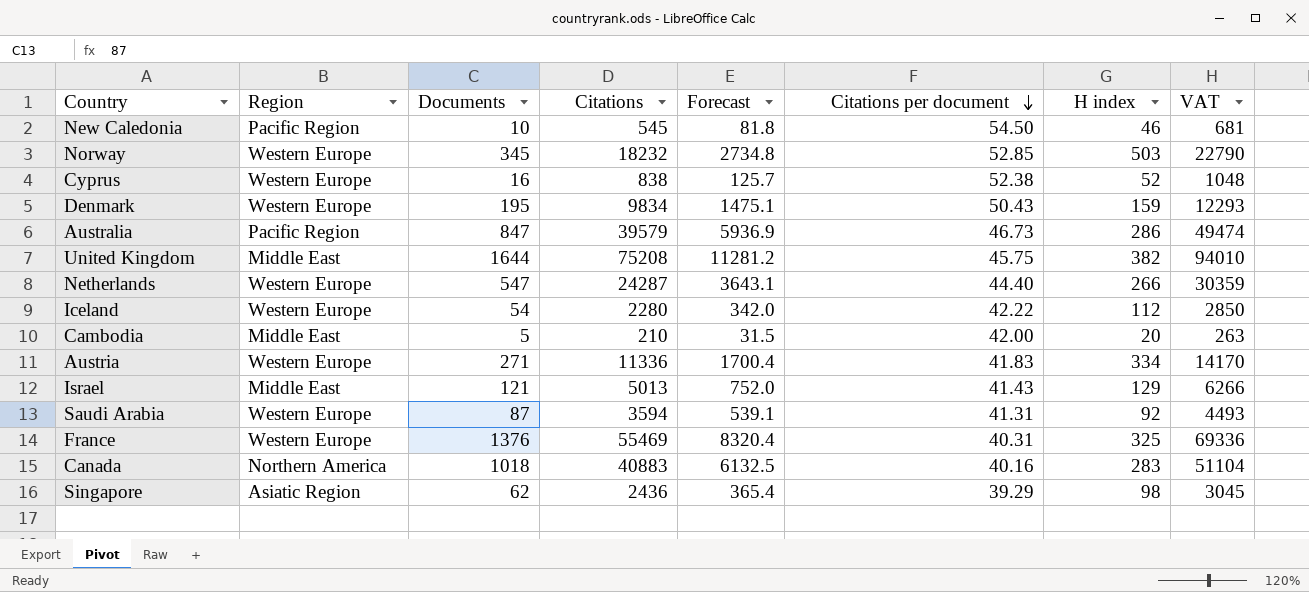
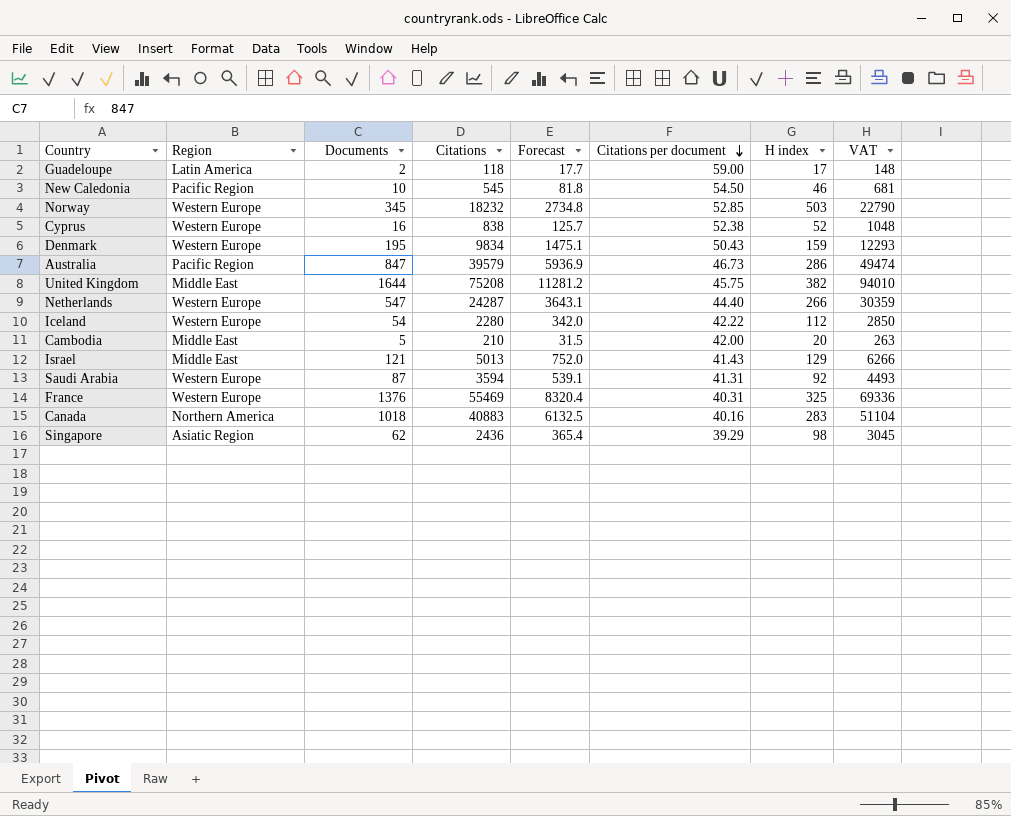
row Austria: Western Europe | 271 | 11336 | 1700.4 | 41.83 | 334 | 14170 -> none
row Guadeloupe: none -> Latin America | 2 | 118 | 17.7 | 59.00 | 17 | 148

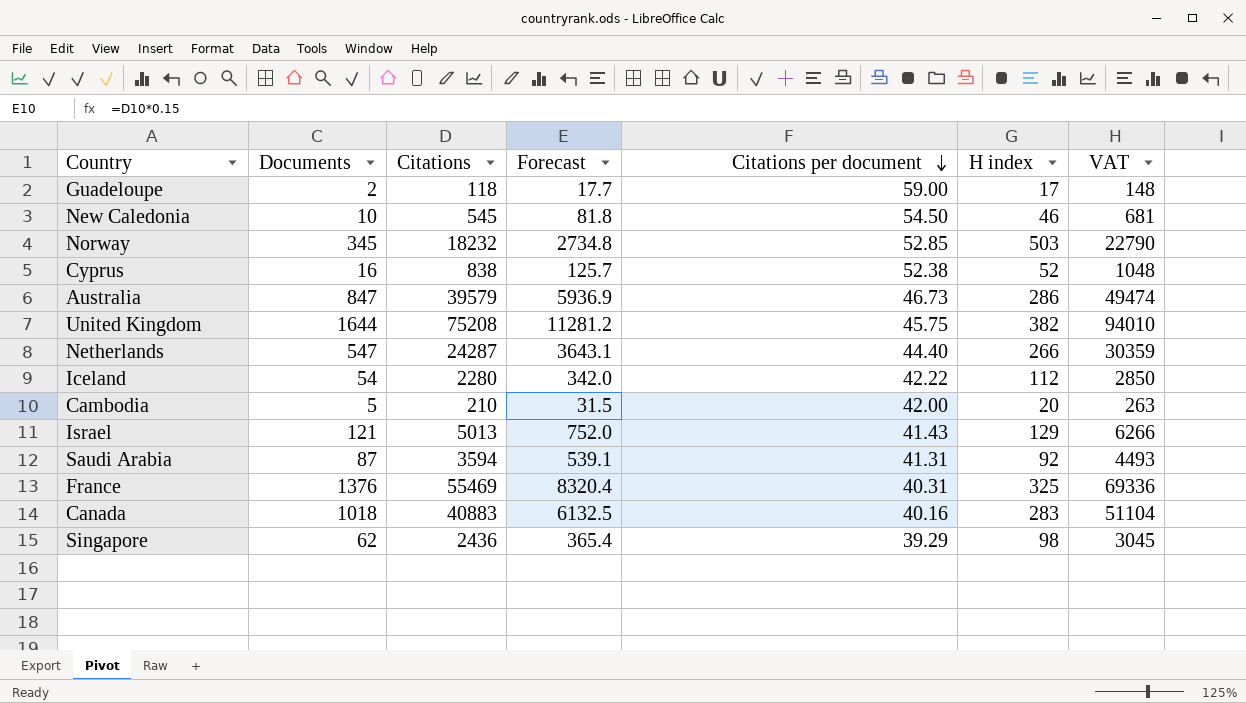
column Region | position: 2 -> none
row Denmark: Western Europe | 195 | 9834 | 1475.1 | 50.43 | 159 | 12293 -> none

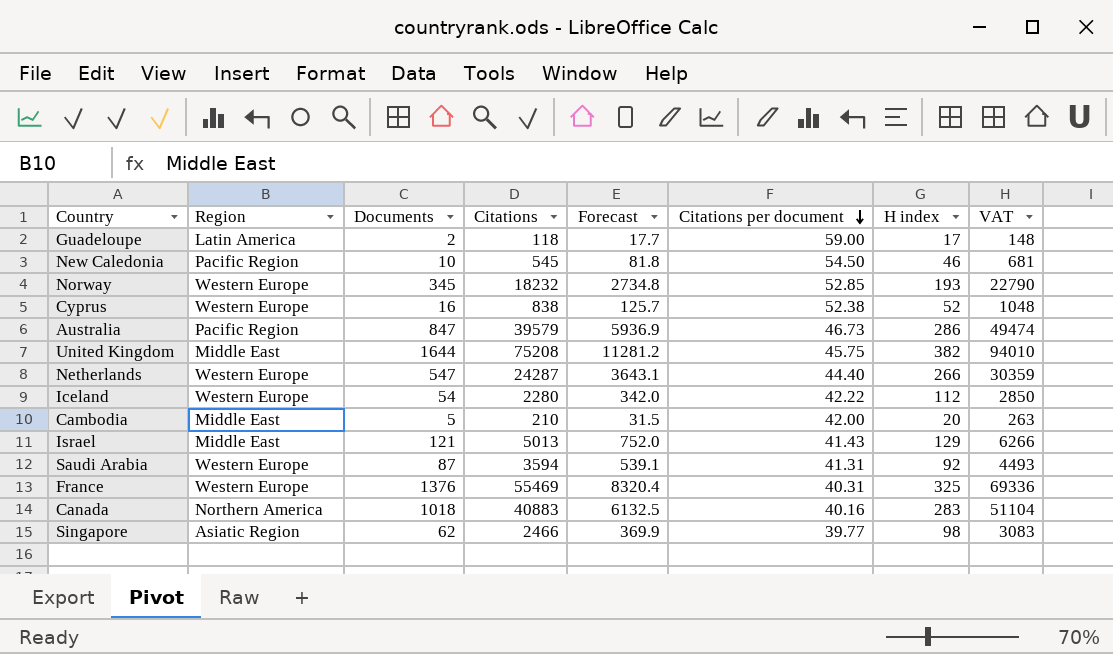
column Region | position: none -> 2
Norway | H index: 503 -> 193
Singapore | Citations: 2436 -> 2466
Singapore | Forecast: 365.4 -> 369.9
Singapore | Citations per document: 39.29 -> 39.77
Singapore | VAT: 3045 -> 3083

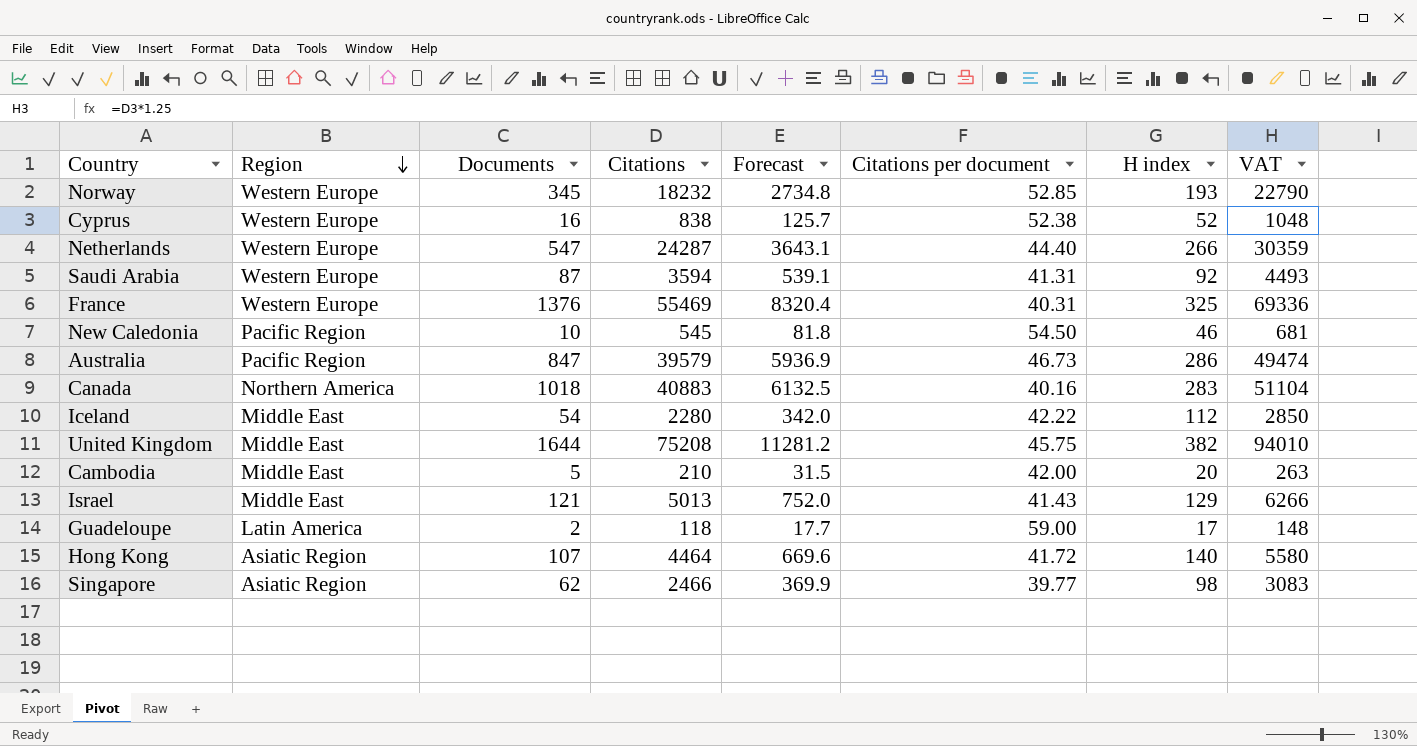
row order: Citations per document descending -> Region descending
Iceland | Region: Western Europe -> Middle East
row Hong Kong: none -> Asiatic Region | 107 | 4464 | 669.6 | 41.72 | 140 | 5580

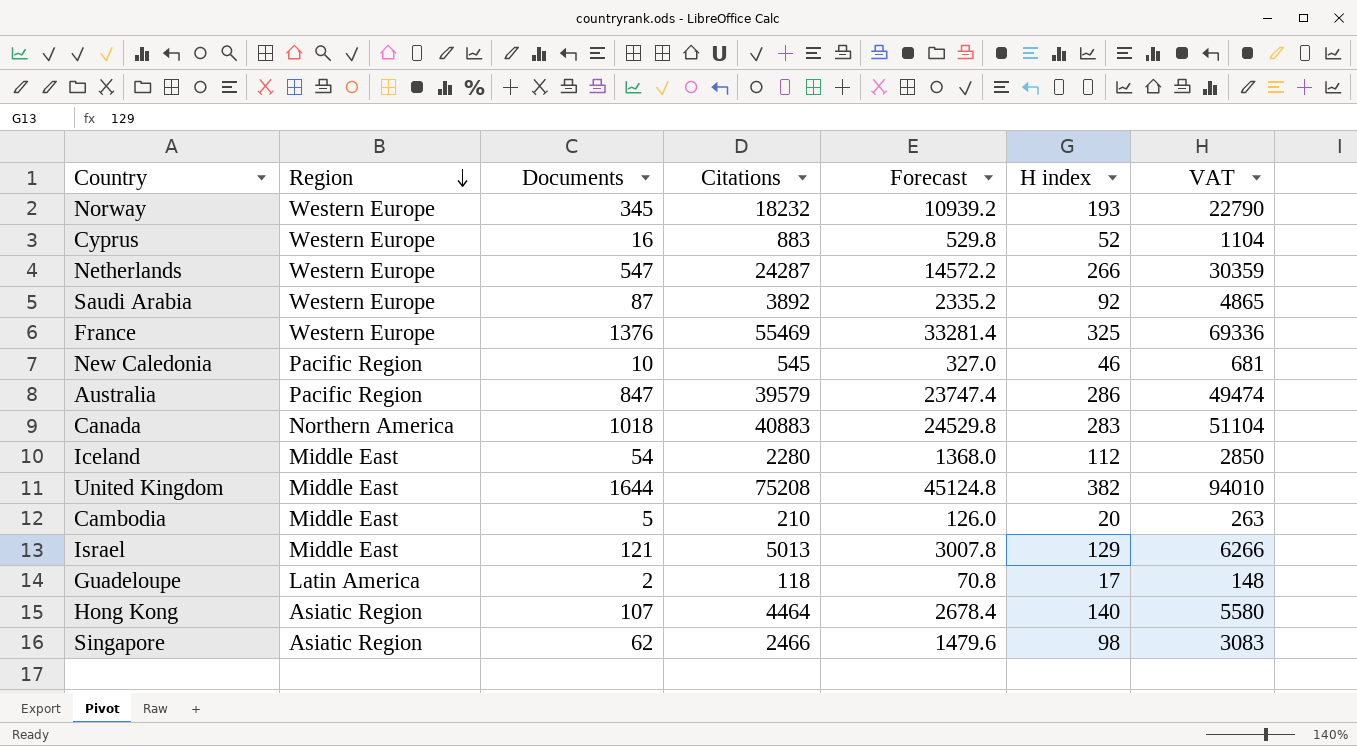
column Citations per document | formula: [Citations] / [Documents] -> none
column Forecast | formula: [Citations] * 0.15 -> [Citations] * 0.6
Cyprus | Citations: 838 -> 883
Cyprus | VAT: 1048 -> 1104
Saudi Arabia | Citations: 3594 -> 3892
Saudi Arabia | VAT: 4493 -> 4865

